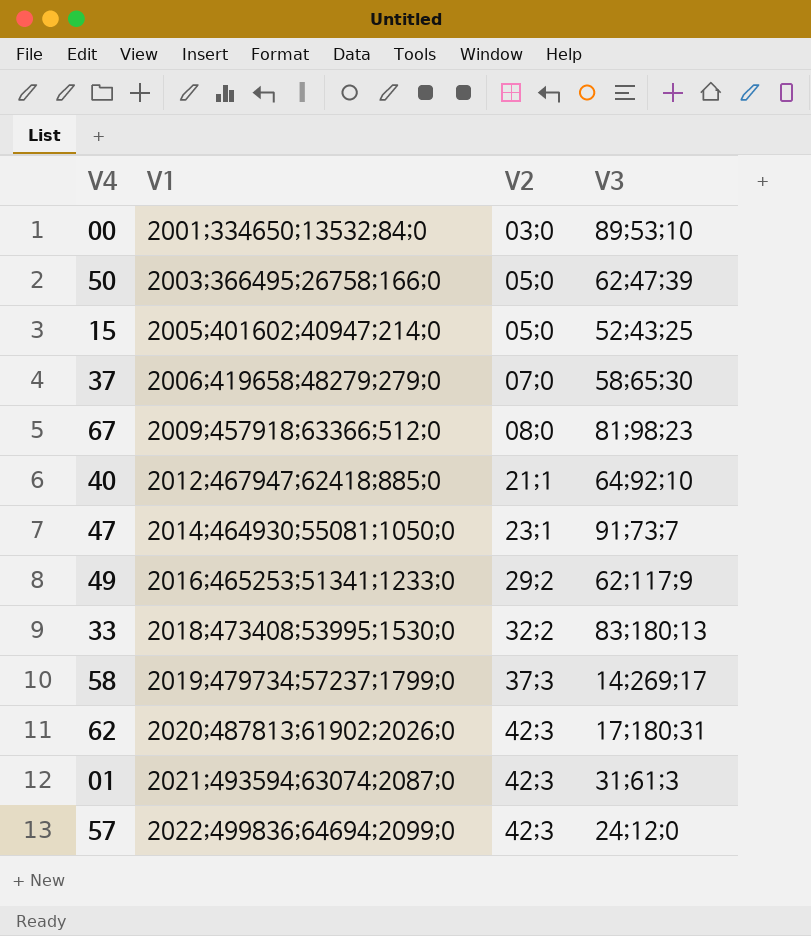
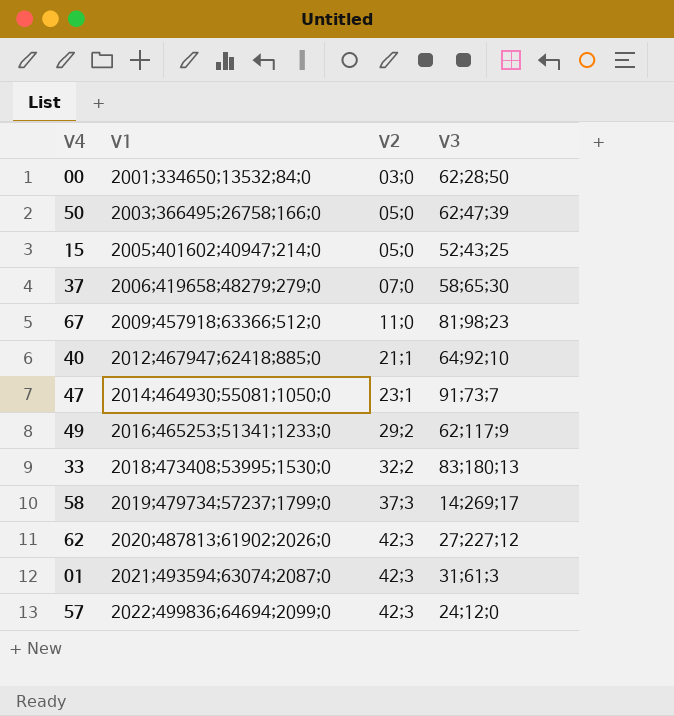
00 | V3: 89;53;10 -> 62;28;50
67 | V2: 08;0 -> 11;0
62 | V3: 17;180;31 -> 27;227;12

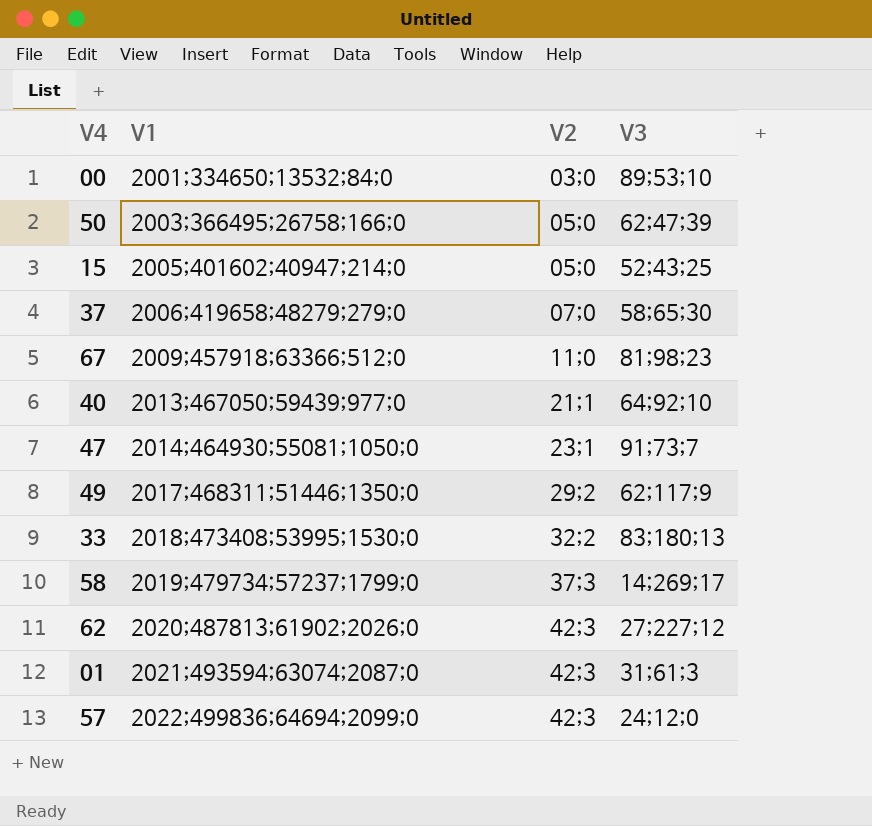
00 | V3: 62;28;50 -> 89;53;10
40 | V1: 2012;467947;62418;885;0 -> 2013;467050;59439;977;0
49 | V1: 2016;465253;51341;1233;0 -> 2017;468311;51446;1350;0

